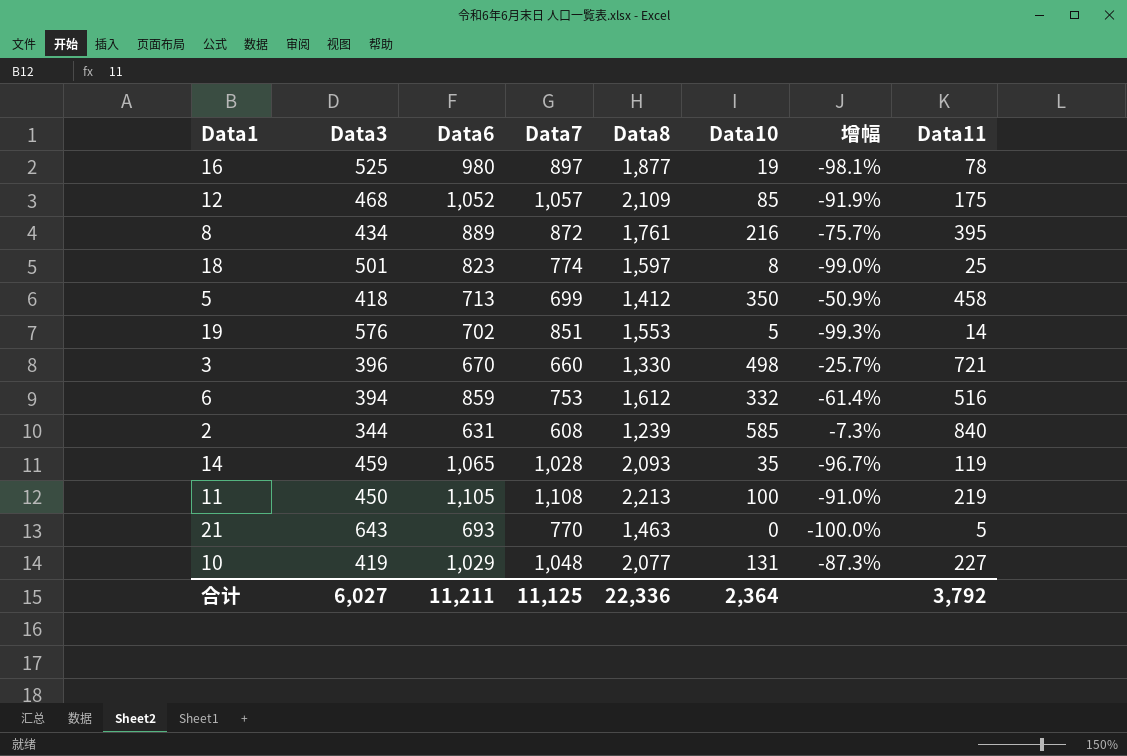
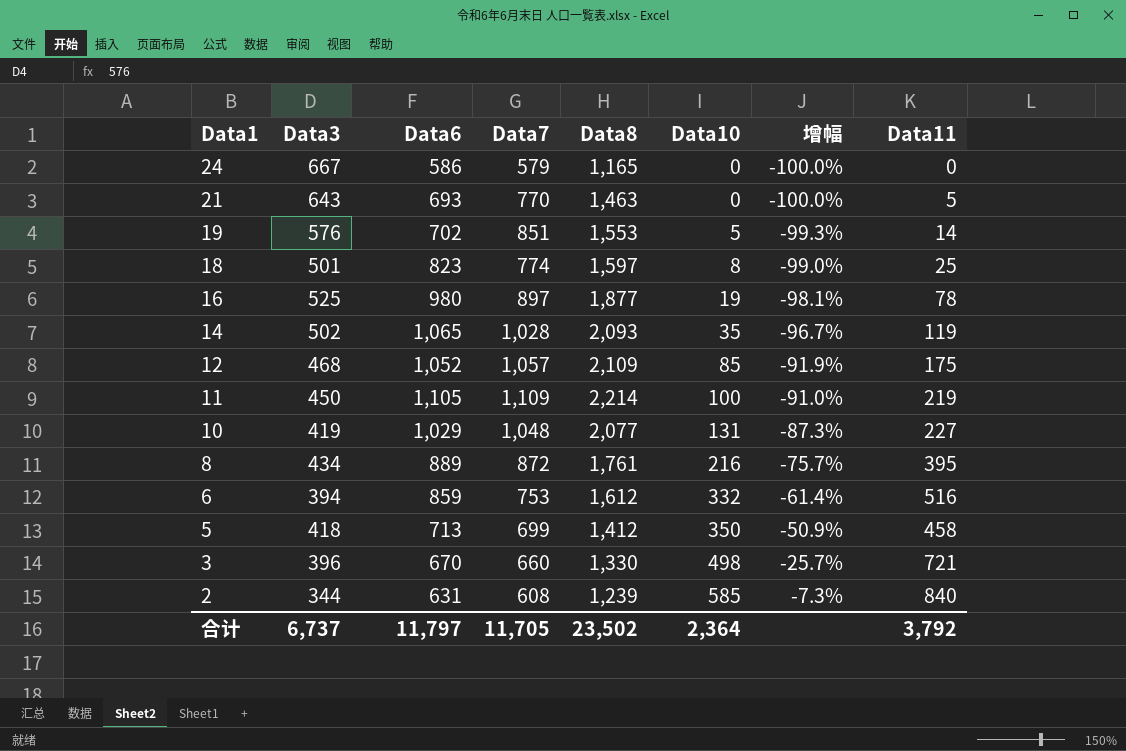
row order: none -> Data1 descending
row 24: none -> 667 | 586 | 579 | 1,165 | 0 | -100.0% | 0
14 | Data3: 459 -> 502
11 | Data7: 1,108 -> 1,109
11 | Data8: 2,213 -> 2,214
合计 | Data3: 6,027 -> 6,737
合计 | Data6: 11,211 -> 11,797
合计 | Data7: 11,125 -> 11,705
合计 | Data8: 22,336 -> 23,502

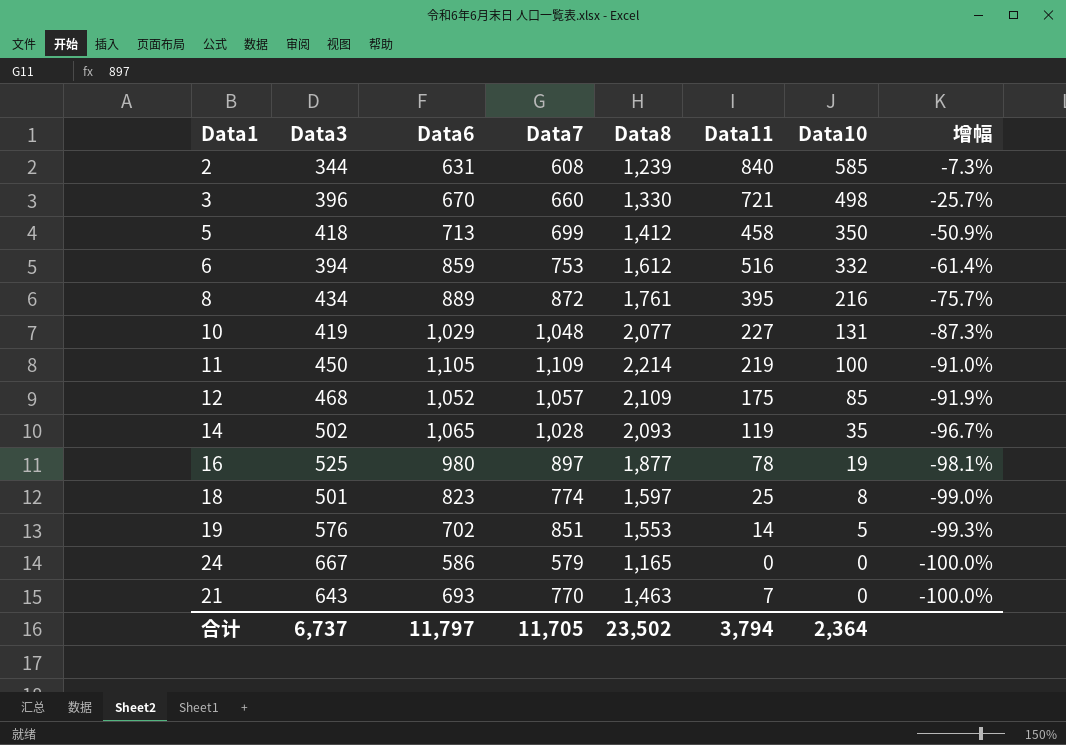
row order: Data1 descending -> Data10 descending
column Data11 | position: 8 -> 6
21 | Data11: 5 -> 7
合计 | Data11: 3,792 -> 3,794

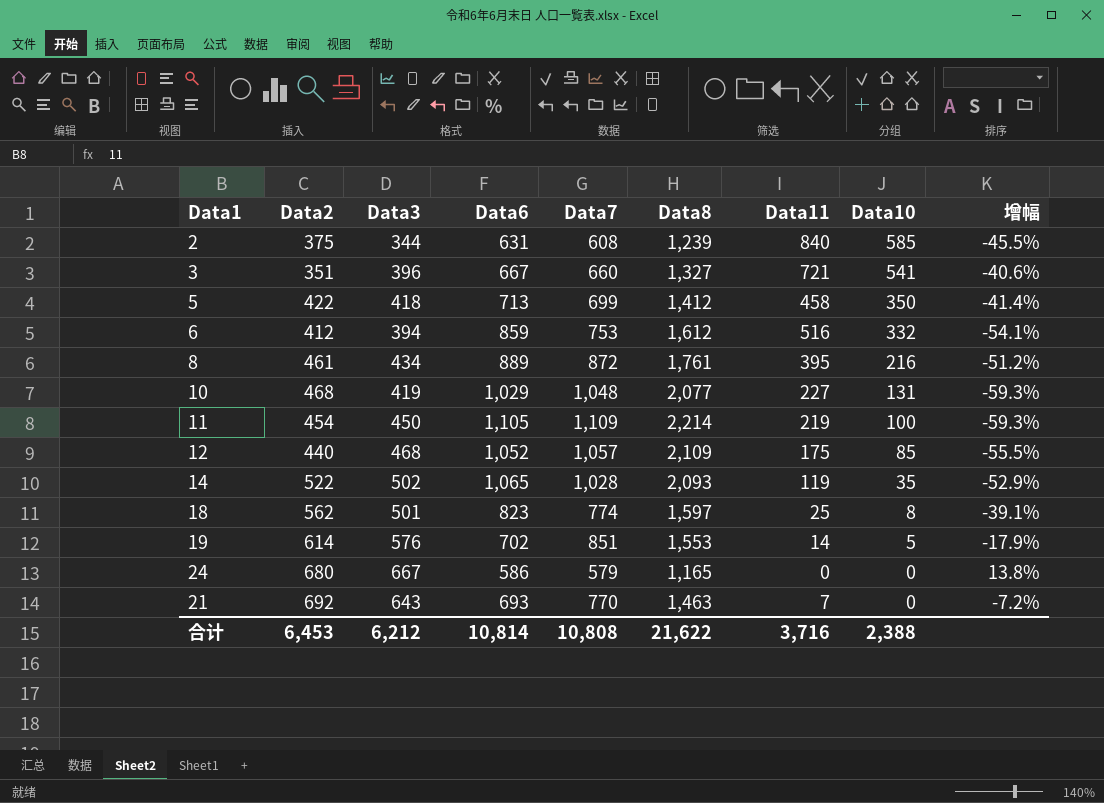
column Data2 | position: none -> 2
column 增幅 | formula: ([Data10] - [Data6]) / [Data6] -> ([Data3] - [Data6]) / [Data6]
row 16: 525 | 980 | 897 | 1,877 | 78 | 19 | -98.1% -> none
3 | Data6: 670 -> 667
3 | Data8: 1,330 -> 1,327
3 | Data10: 498 -> 541
合计 | Data3: 6,737 -> 6,212
合计 | Data6: 11,797 -> 10,814
合计 | Data7: 11,705 -> 10,808
合计 | Data8: 23,502 -> 21,622
合计 | Data11: 3,794 -> 3,716
合计 | Data10: 2,364 -> 2,388

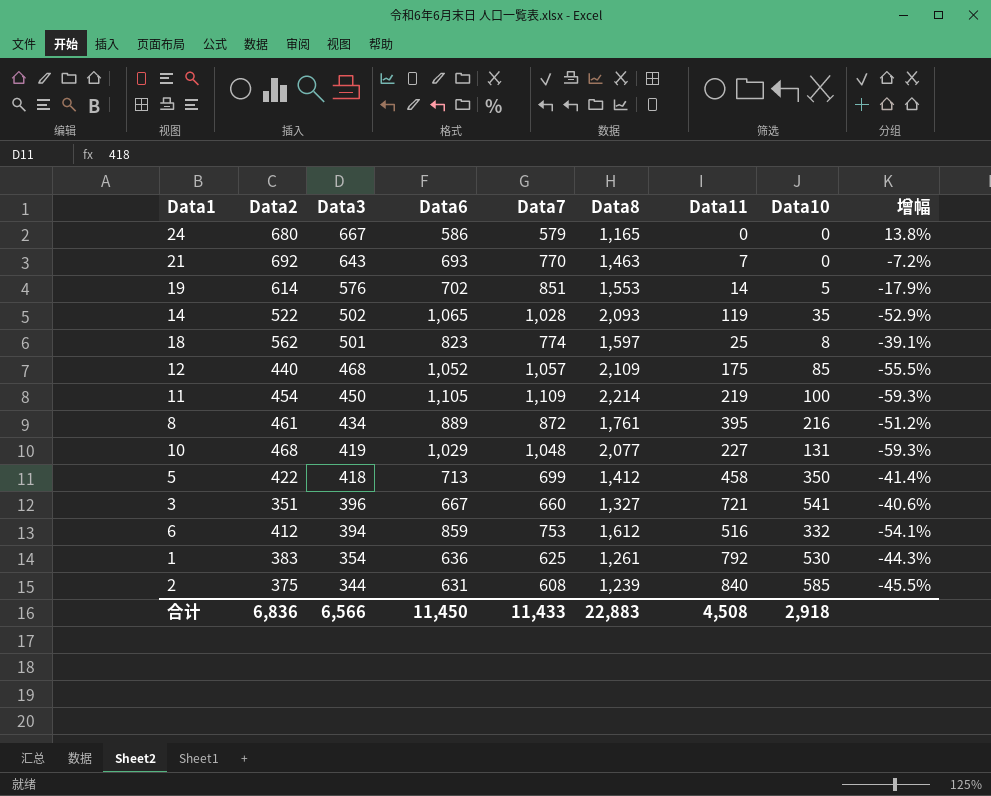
row order: Data10 descending -> Data3 descending
row 1: none -> 383 | 354 | 636 | 625 | 1,261 | 792 | 530 | -44.3%
合计 | Data2: 6,453 -> 6,836
合计 | Data3: 6,212 -> 6,566
合计 | Data6: 10,814 -> 11,450
合计 | Data7: 10,808 -> 11,433
合计 | Data8: 21,622 -> 22,883
合计 | Data11: 3,716 -> 4,508
合计 | Data10: 2,388 -> 2,918

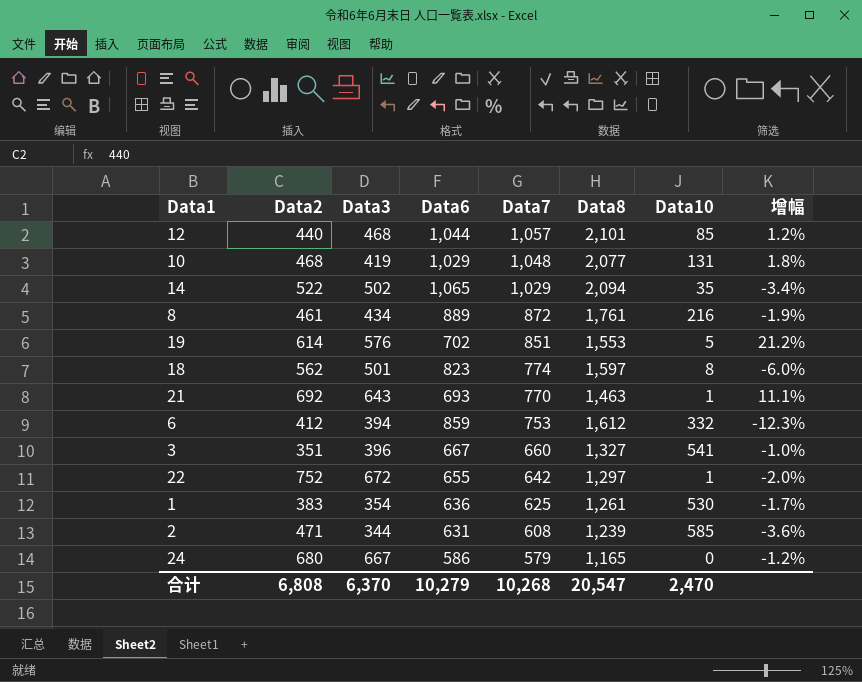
row order: Data3 descending -> Data7 descending
column Data11 | position: 7 -> none
column 增幅 | formula: ([Data3] - [Data6]) / [Data6] -> ([Data7] - [Data6]) / [Data6]
row 11: 454 | 450 | 1,105 | 1,109 | 2,214 | 219 | 100 | -59.3% -> none
row 5: 422 | 418 | 713 | 699 | 1,412 | 458 | 350 | -41.4% -> none
12 | Data6: 1,052 -> 1,044
12 | Data8: 2,109 -> 2,101
14 | Data7: 1,028 -> 1,029
14 | Data8: 2,093 -> 2,094
21 | Data10: 0 -> 1
row 22: none -> 752 | 672 | 655 | 642 | 1,297 | 1 | -2.0%
2 | Data2: 375 -> 471
合计 | Data2: 6,836 -> 6,808
合计 | Data3: 6,566 -> 6,370
合计 | Data6: 11,450 -> 10,279
合计 | Data7: 11,433 -> 10,268
合计 | Data8: 22,883 -> 20,547
合计 | Data10: 2,918 -> 2,470

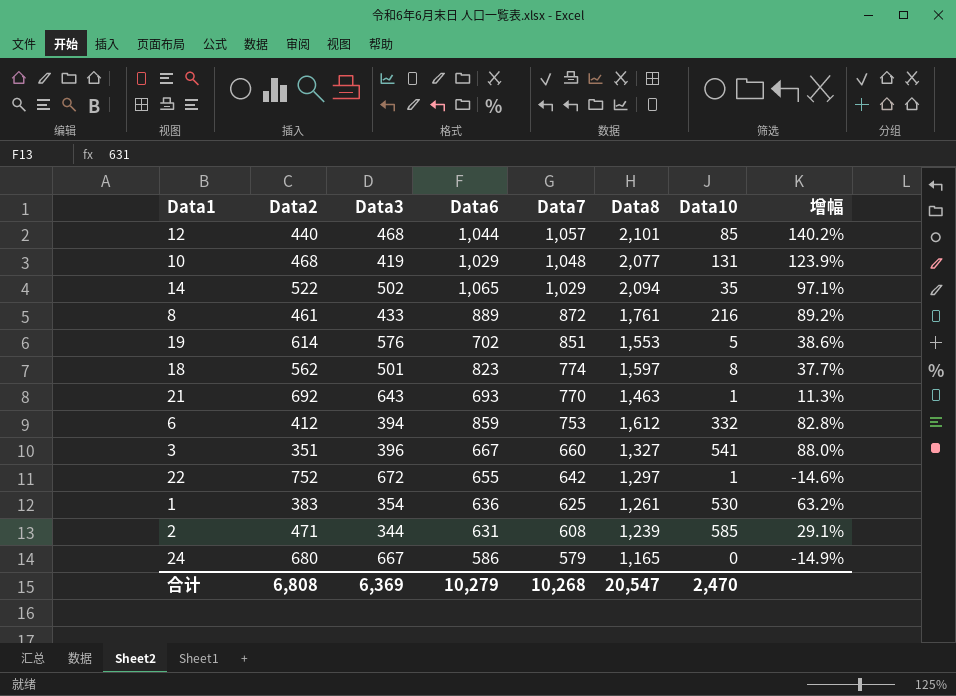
column 增幅 | formula: ([Data7] - [Data6]) / [Data6] -> ([Data7] - [Data2]) / [Data2]
8 | Data3: 434 -> 433
合计 | Data3: 6,370 -> 6,369

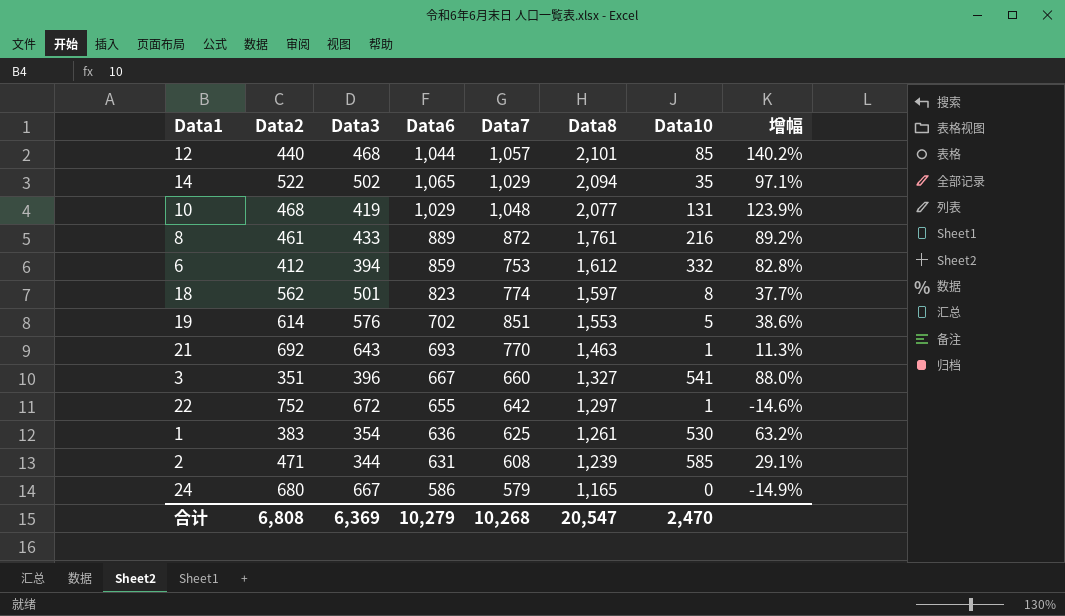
row order: Data7 descending -> Data8 descending

